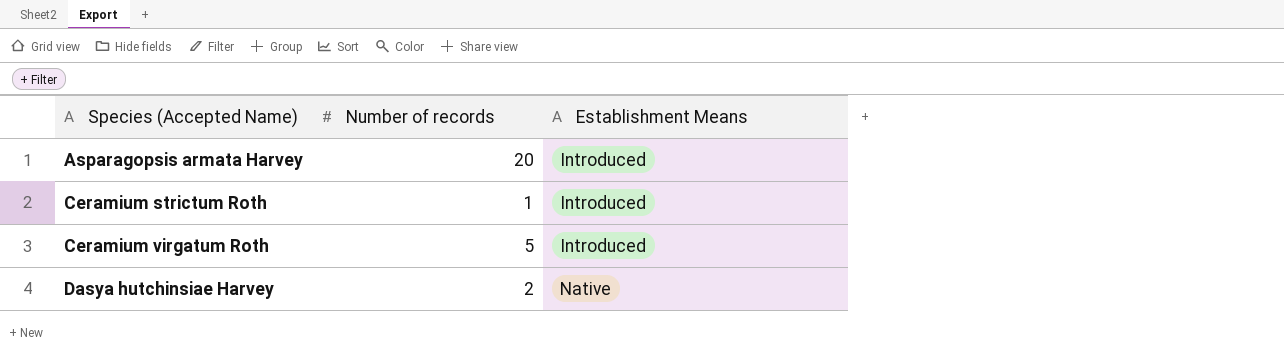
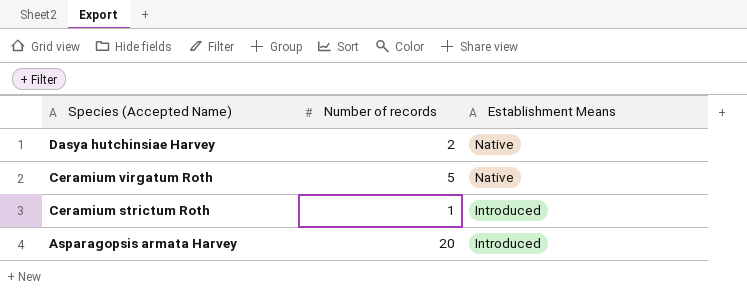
row order: Species (Accepted Name) ascending -> Species (Accepted Name) descending
Ceramium virgatum Roth | Establishment Means: Introduced -> Native

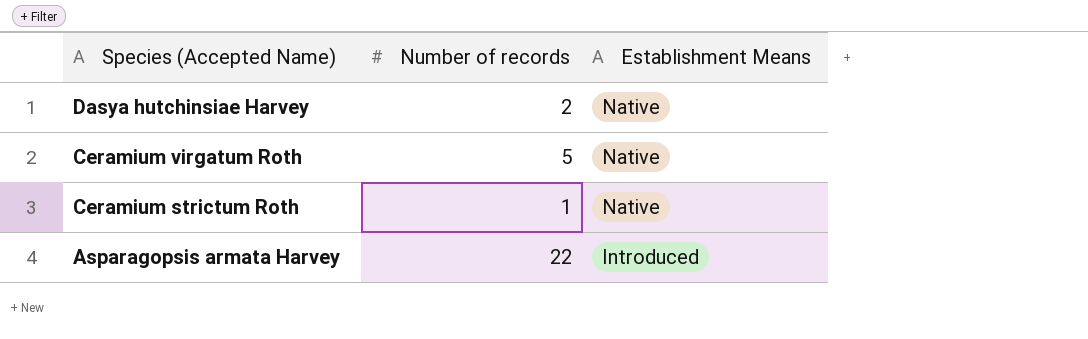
Ceramium strictum Roth | Establishment Means: Introduced -> Native
Asparagopsis armata Harvey | Number of records: 20 -> 22

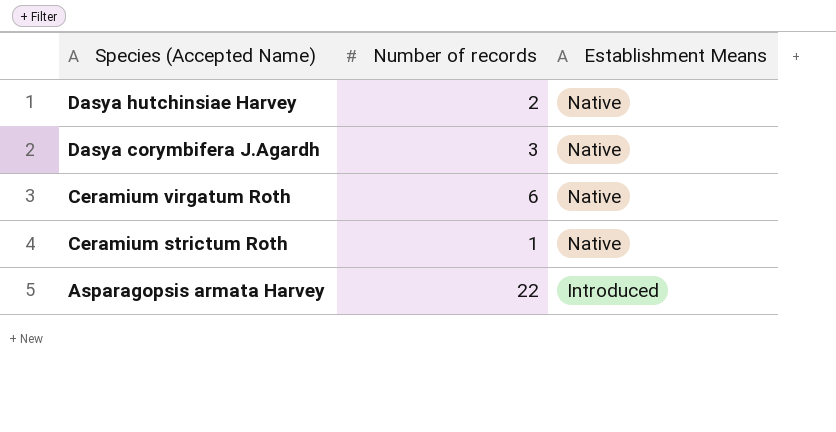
row Dasya corymbifera J.Agardh: none -> 3 | Native
Ceramium virgatum Roth | Number of records: 5 -> 6

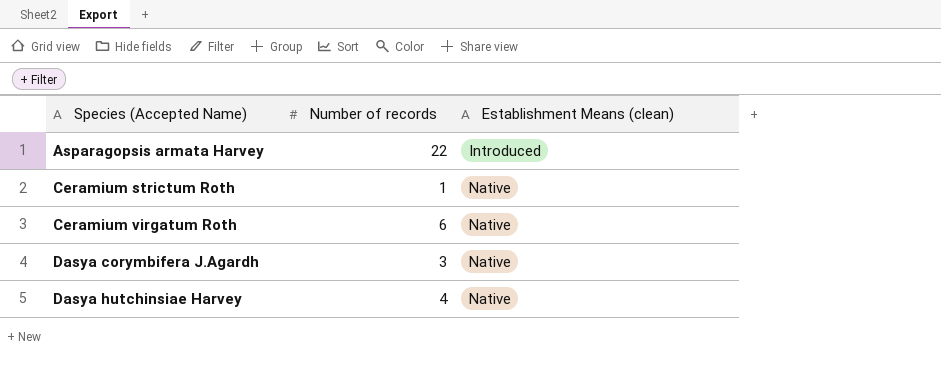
row order: Species (Accepted Name) descending -> Species (Accepted Name) ascending
column name: Establishment Means -> Establishment Means (clean)
Dasya hutchinsiae Harvey | Number of records: 2 -> 4

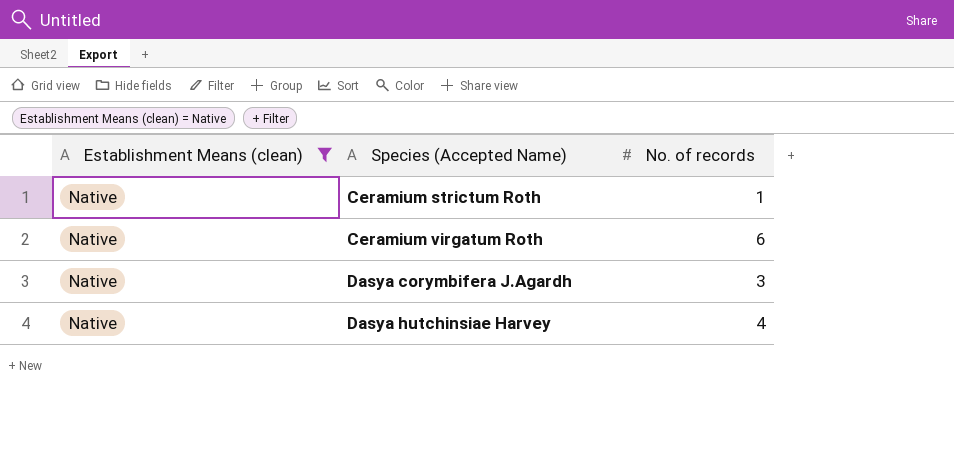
filter: none -> Establishment Means (clean) = Native
column Establishment Means (clean) | position: 3 -> 1
column name: Number of records -> No. of records

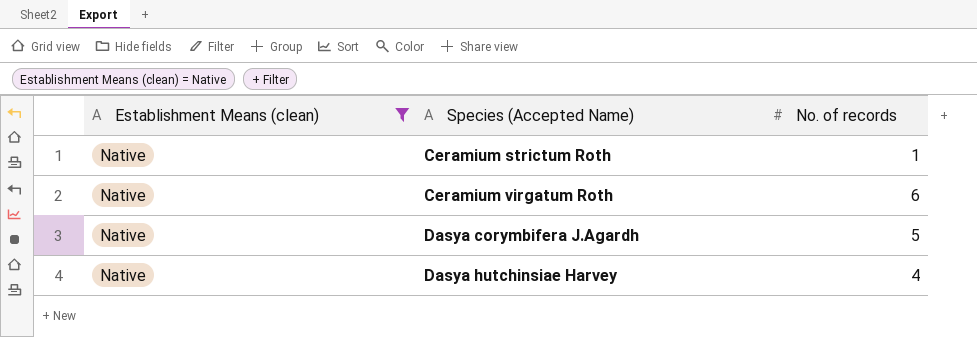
Dasya corymbifera J.Agardh | No. of records: 3 -> 5

